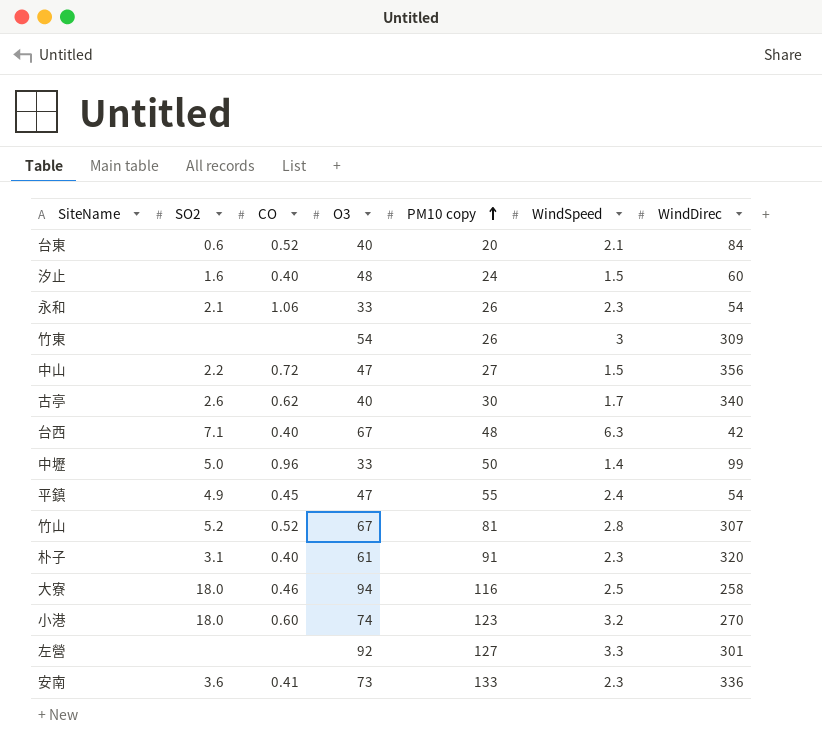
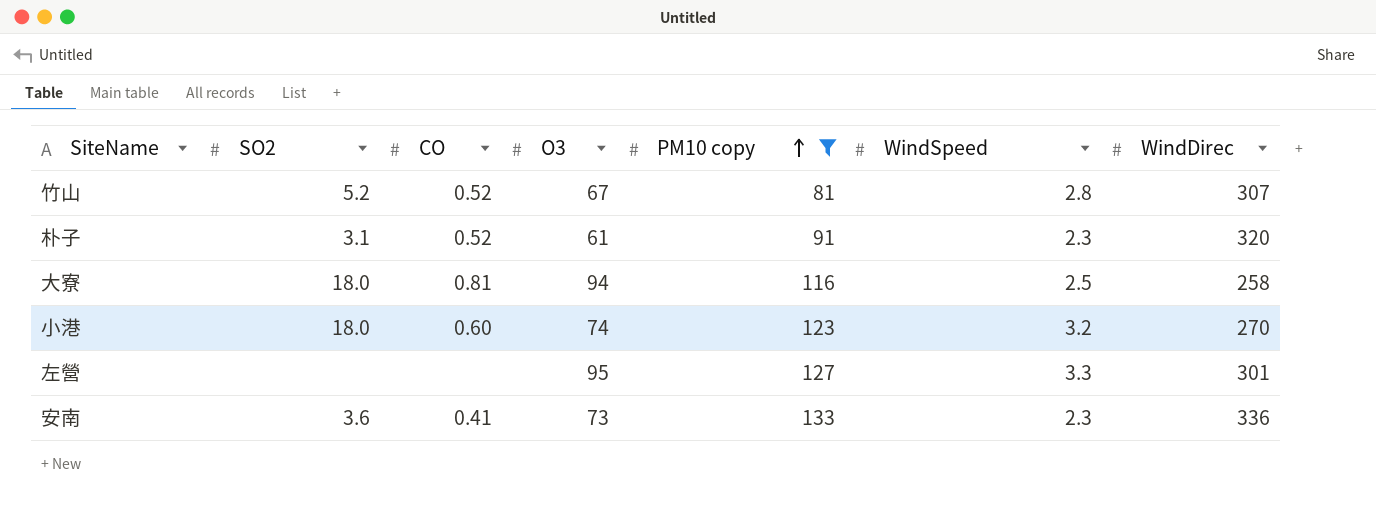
filter: none -> PM10 copy >= 81
朴子 | CO: 0.40 -> 0.52
大寮 | CO: 0.46 -> 0.81
左營 | O3: 92 -> 95

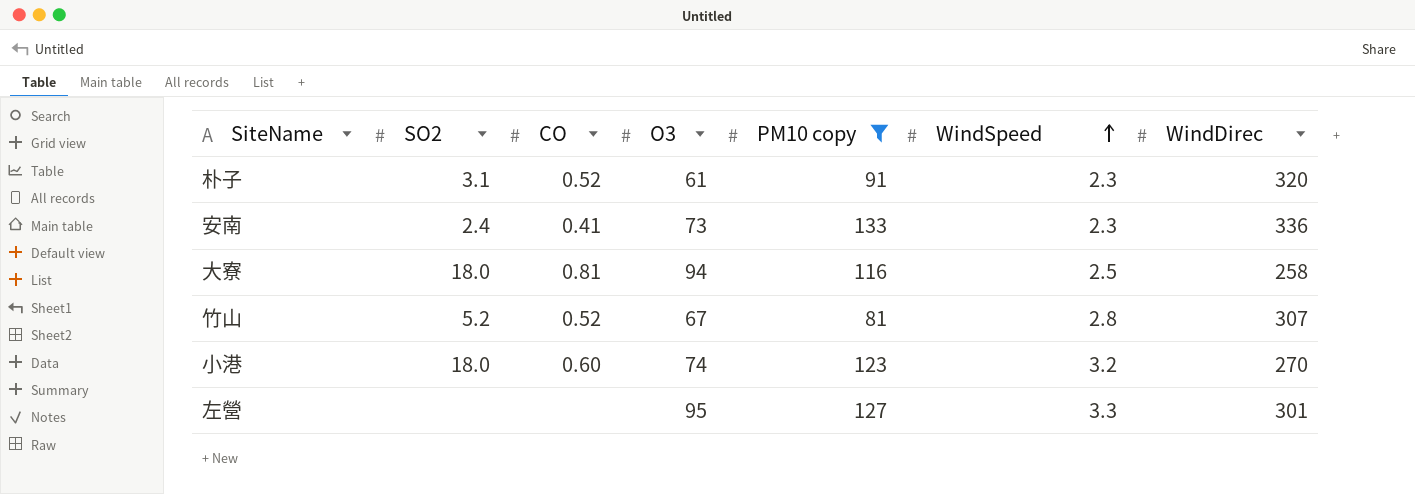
row order: PM10 copy ascending -> WindSpeed ascending
安南 | SO2: 3.6 -> 2.4

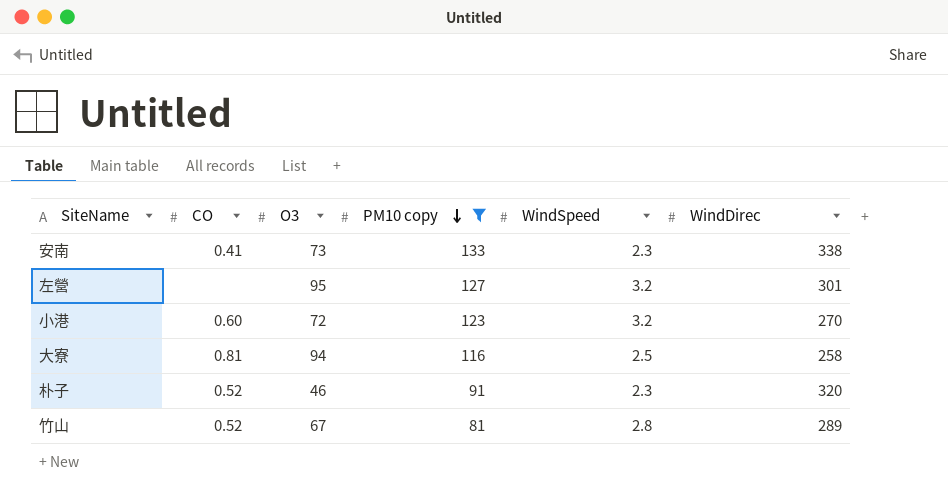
row order: WindSpeed ascending -> PM10 copy descending
column SO2 | position: 2 -> none
安南 | WindDirec: 336 -> 338
左營 | WindSpeed: 3.3 -> 3.2
小港 | O3: 74 -> 72
朴子 | O3: 61 -> 46
竹山 | WindDirec: 307 -> 289

